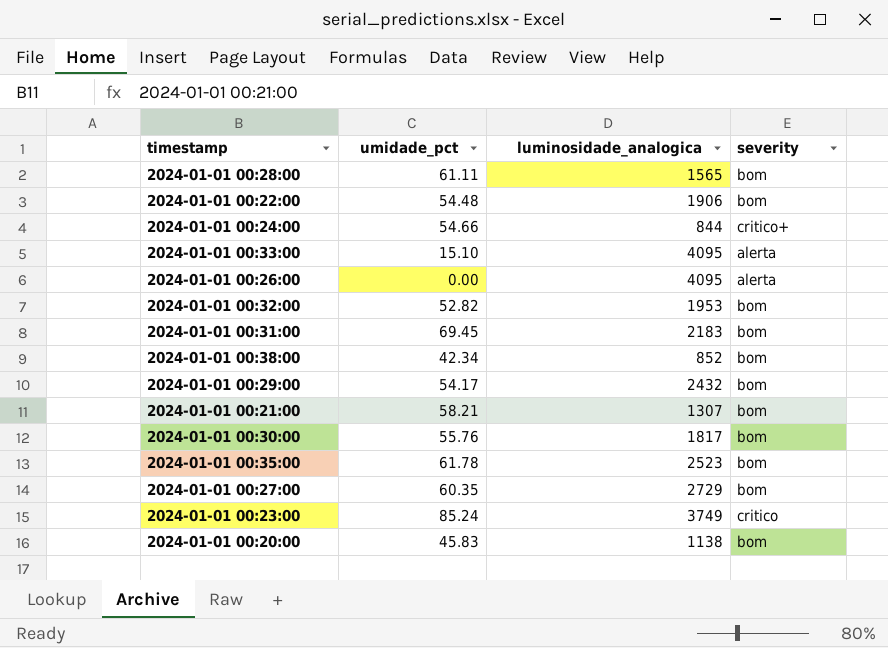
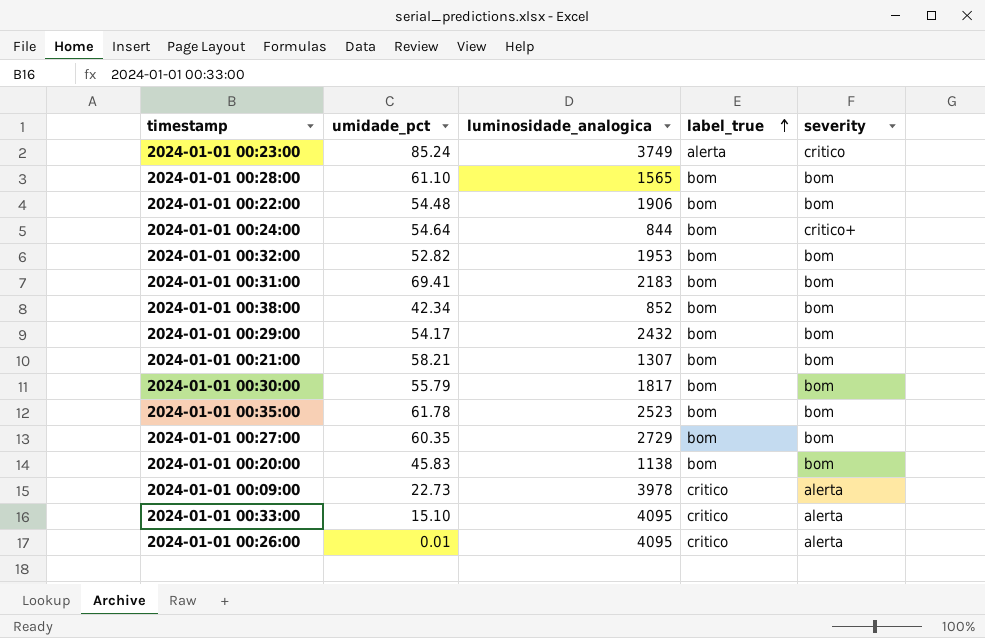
row order: none -> label_true ascending
column label_true | position: none -> 4
2024-01-01 00:28:00 | umidade_pct: 61.11 -> 61.10
2024-01-01 00:24:00 | umidade_pct: 54.66 -> 54.64
2024-01-01 00:31:00 | umidade_pct: 69.45 -> 69.41
2024-01-01 00:30:00 | umidade_pct: 55.76 -> 55.79
row 2024-01-01 00:09:00: none -> 22.73 | 3978 | critico | alerta
2024-01-01 00:26:00 | umidade_pct: 0.00 -> 0.01

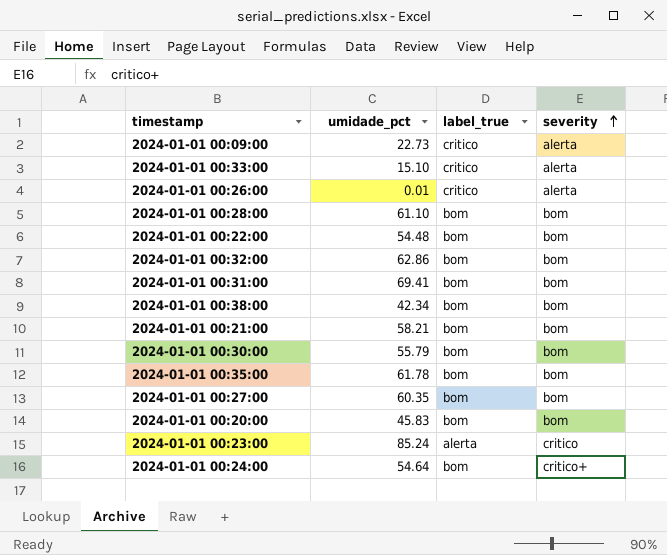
row order: label_true ascending -> severity ascending
column luminosidade_analogica | position: 3 -> none
row 2024-01-01 00:29:00: 54.17 | 2432 | bom | bom -> none
2024-01-01 00:32:00 | umidade_pct: 52.82 -> 62.86

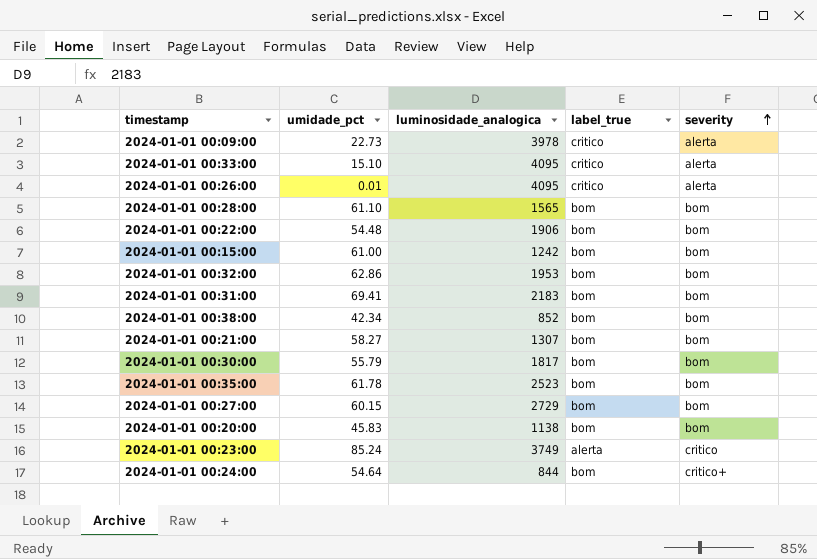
column luminosidade_analogica | position: none -> 3
row 2024-01-01 00:15:00: none -> 61.00 | 1242 | bom | bom
2024-01-01 00:21:00 | umidade_pct: 58.21 -> 58.27
2024-01-01 00:27:00 | umidade_pct: 60.35 -> 60.15

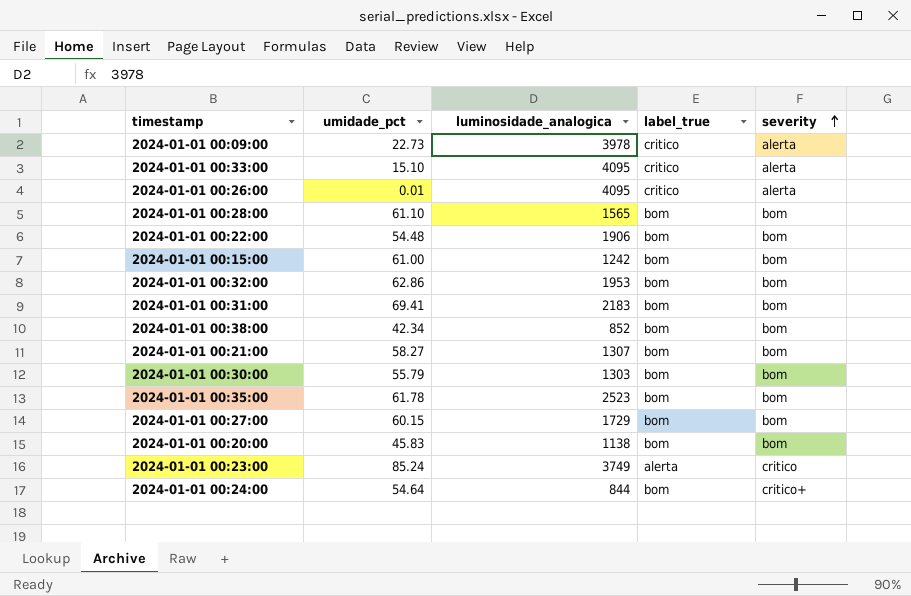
2024-01-01 00:30:00 | luminosidade_analogica: 1817 -> 1303
2024-01-01 00:27:00 | luminosidade_analogica: 2729 -> 1729

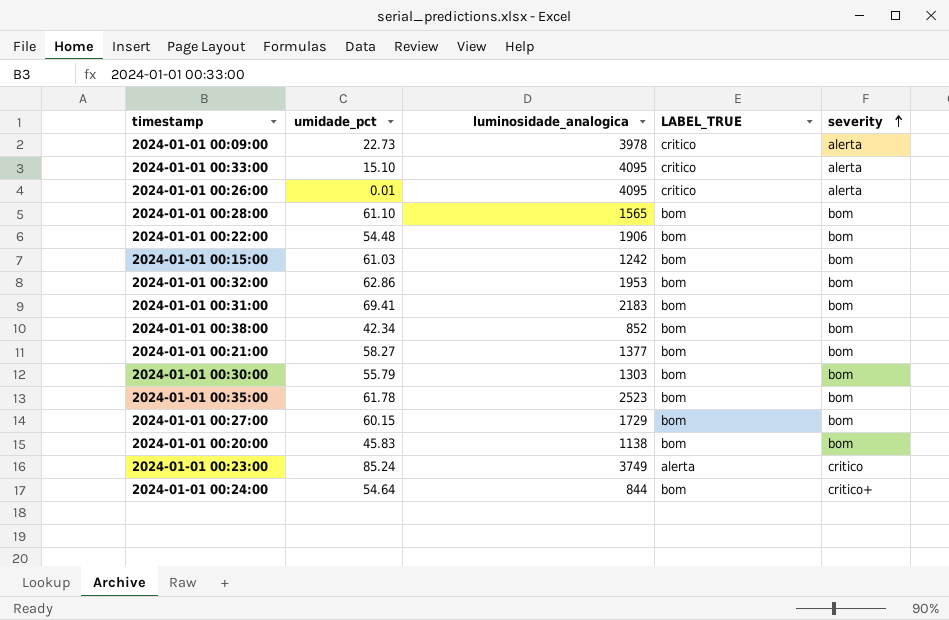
column name: label_true -> LABEL_TRUE
2024-01-01 00:15:00 | umidade_pct: 61.00 -> 61.03
2024-01-01 00:21:00 | luminosidade_analogica: 1307 -> 1377

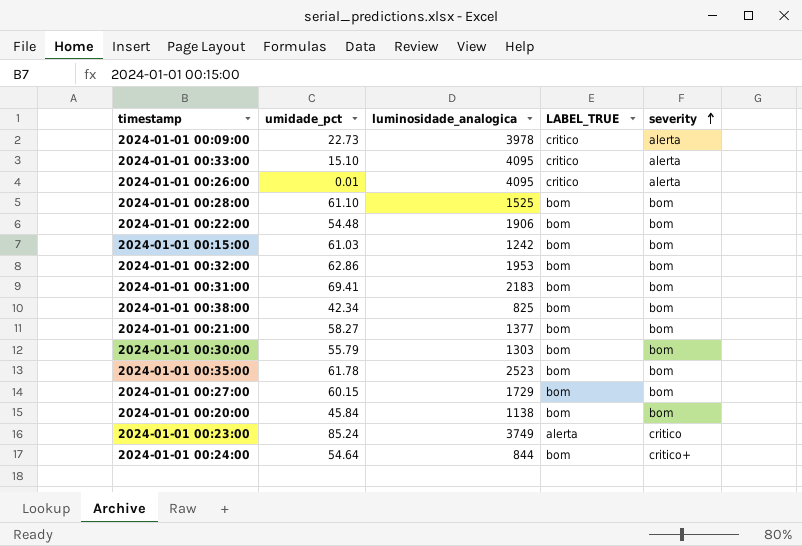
2024-01-01 00:28:00 | luminosidade_analogica: 1565 -> 1525
2024-01-01 00:38:00 | luminosidade_analogica: 852 -> 825
2024-01-01 00:20:00 | umidade_pct: 45.83 -> 45.84

